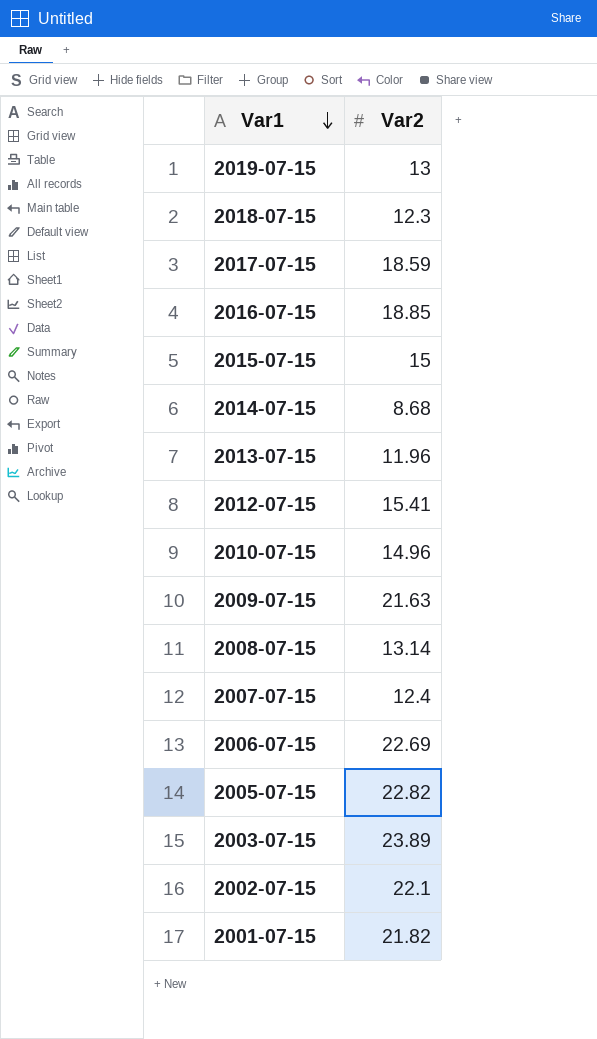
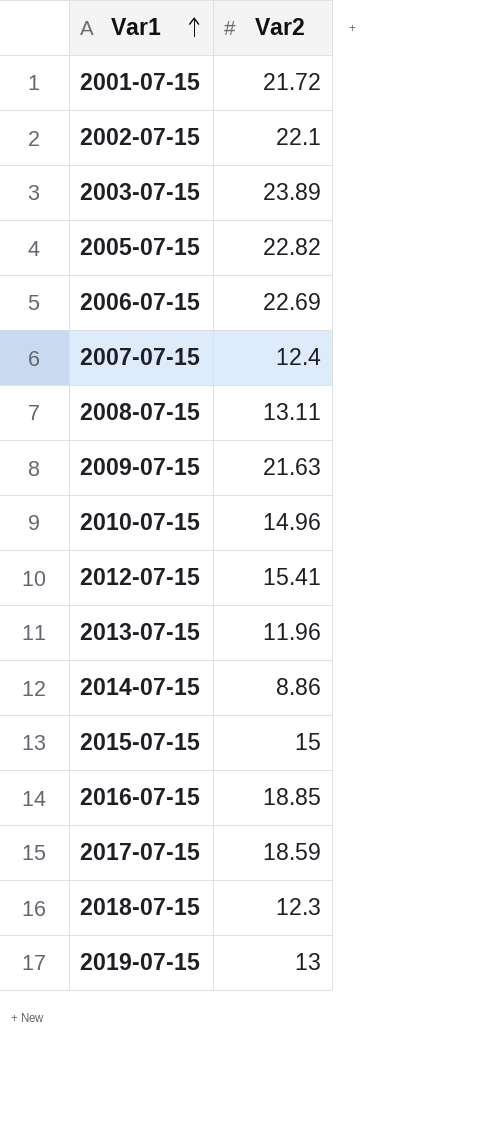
row order: Var1 descending -> Var1 ascending
2001-07-15 | Var2: 21.82 -> 21.72
2008-07-15 | Var2: 13.14 -> 13.11
2014-07-15 | Var2: 8.68 -> 8.86

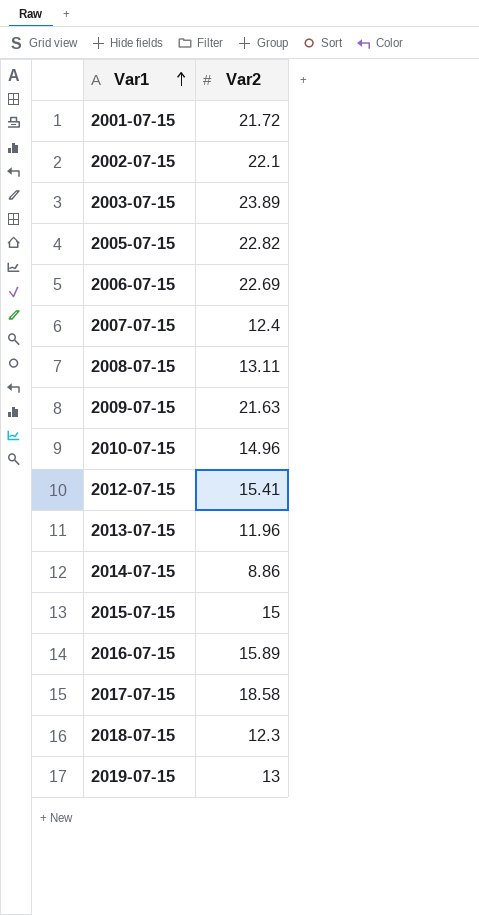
2016-07-15 | Var2: 18.85 -> 15.89
2017-07-15 | Var2: 18.59 -> 18.58

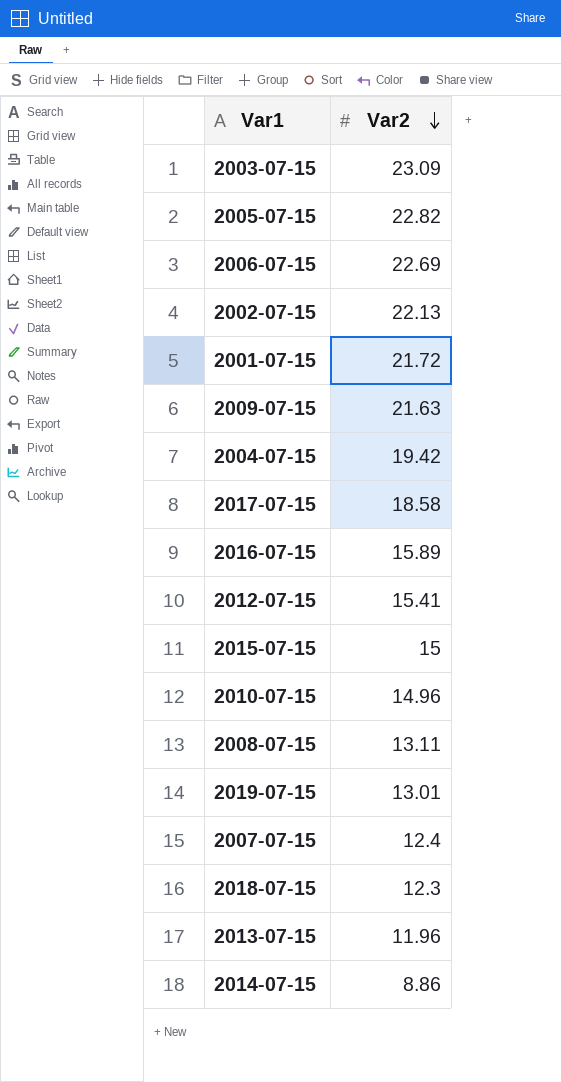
row order: Var1 ascending -> Var2 descending
2003-07-15 | Var2: 23.89 -> 23.09
2002-07-15 | Var2: 22.1 -> 22.13
row 2004-07-15: none -> 19.42
2019-07-15 | Var2: 13 -> 13.01

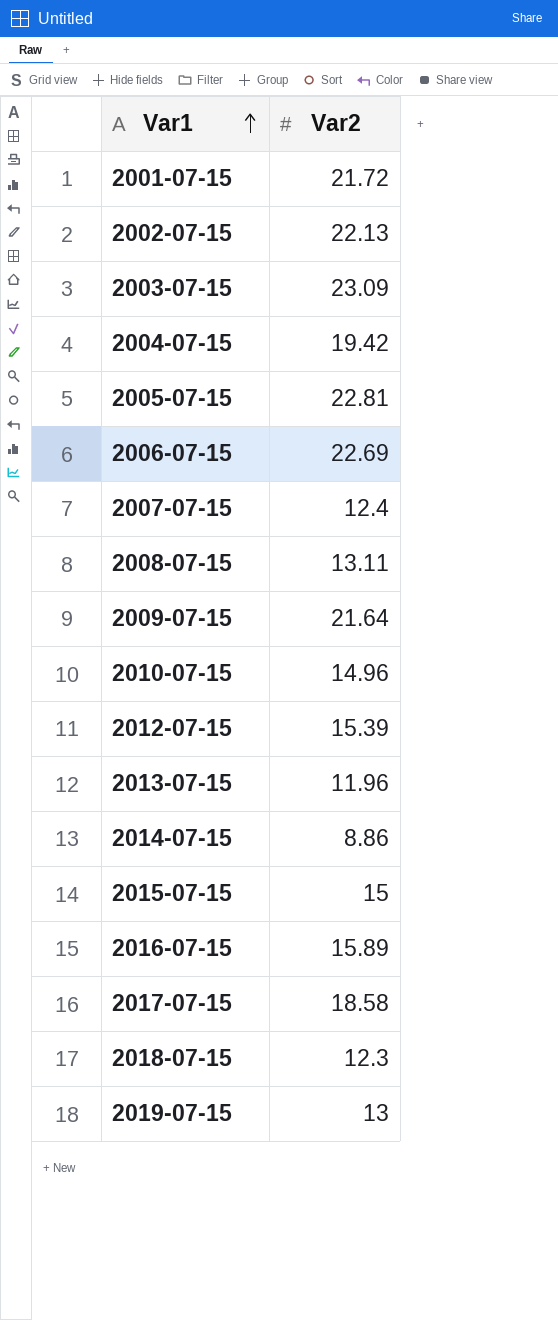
row order: Var2 descending -> Var1 ascending
2005-07-15 | Var2: 22.82 -> 22.81
2009-07-15 | Var2: 21.63 -> 21.64
2012-07-15 | Var2: 15.41 -> 15.39
2019-07-15 | Var2: 13.01 -> 13

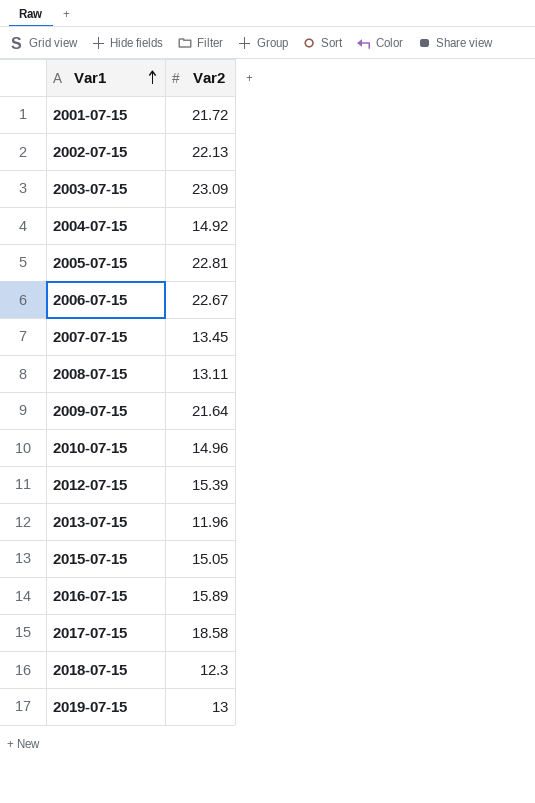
row 2014-07-15: 8.86 -> none
2004-07-15 | Var2: 19.42 -> 14.92
2006-07-15 | Var2: 22.69 -> 22.67
2007-07-15 | Var2: 12.4 -> 13.45
2015-07-15 | Var2: 15 -> 15.05

